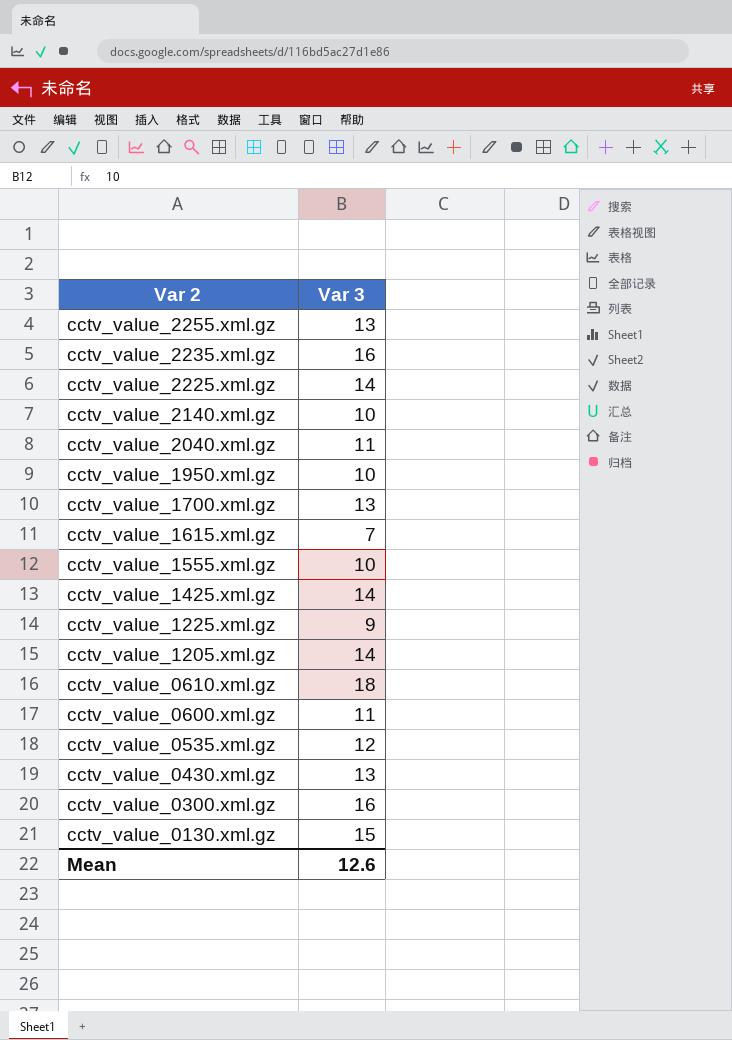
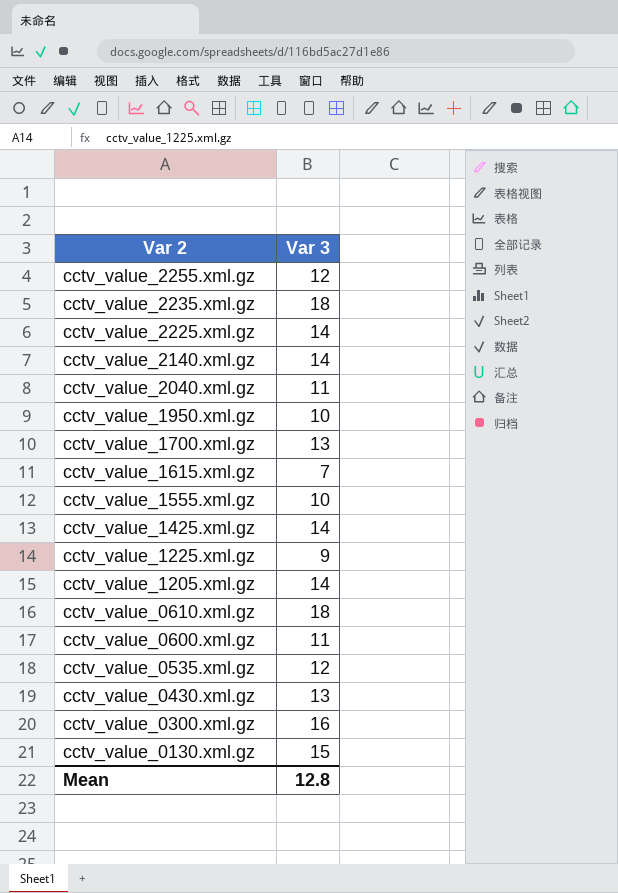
cctv_value_2255.xml.gz | Var 3: 13 -> 12
cctv_value_2235.xml.gz | Var 3: 16 -> 18
cctv_value_2140.xml.gz | Var 3: 10 -> 14
Mean | Var 3: 12.6 -> 12.8

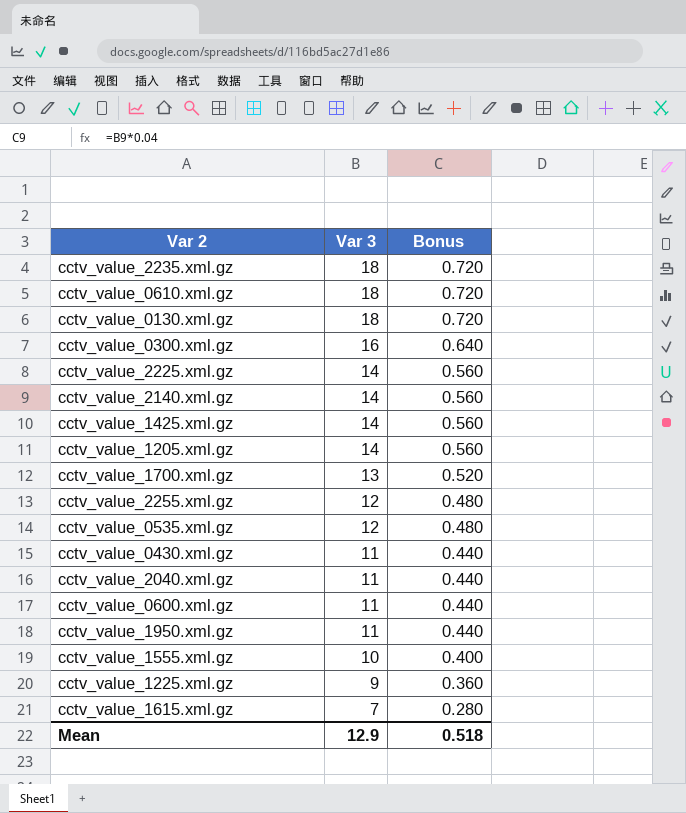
row order: Var 2 descending -> Var 3 descending
column Bonus | formula: none -> [Var 3] * 0.04
cctv_value_0130.xml.gz | Var 3: 15 -> 18
cctv_value_0430.xml.gz | Var 3: 13 -> 11
cctv_value_1950.xml.gz | Var 3: 10 -> 11
Mean | Var 3: 12.8 -> 12.9

